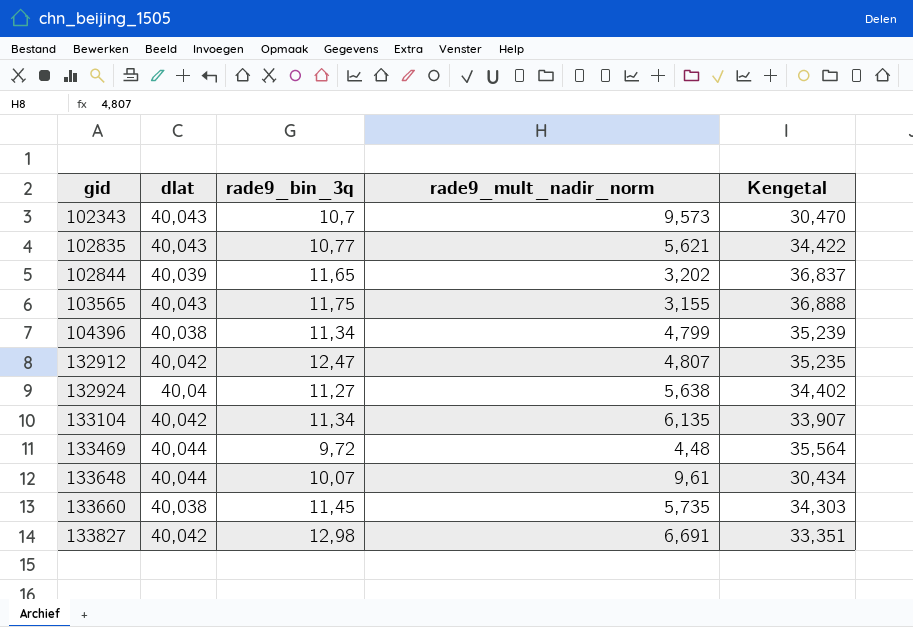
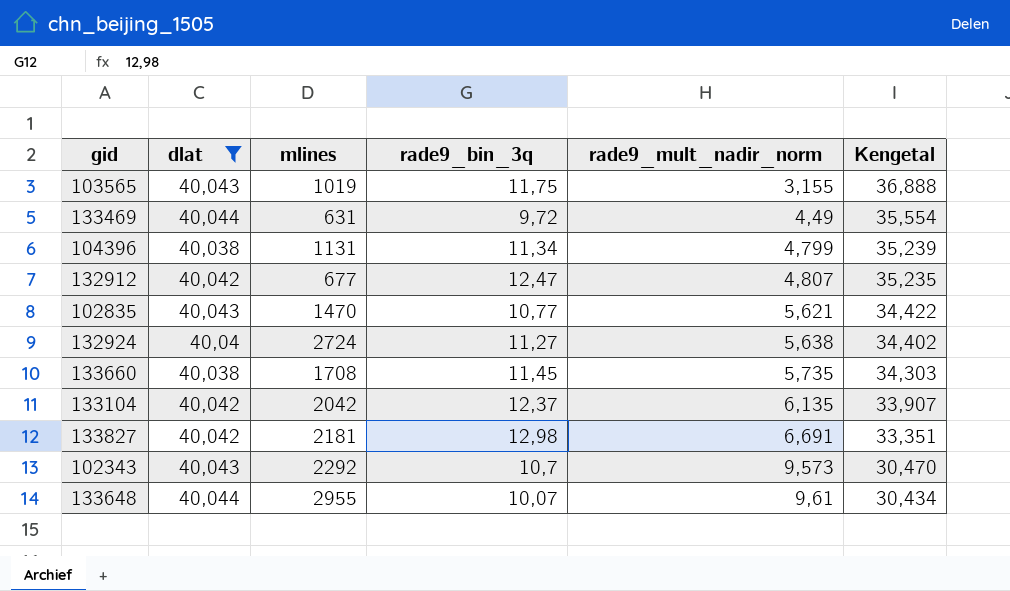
filter: none -> dlat != 40,039
row order: gid ascending -> rade9_mult_nadir_norm ascending
column mlines | position: none -> 3
133469 | rade9_mult_nadir_norm: 4,48 -> 4,49
133469 | Kengetal: 35,564 -> 35,554
133104 | rade9_bin_3q: 11,34 -> 12,37

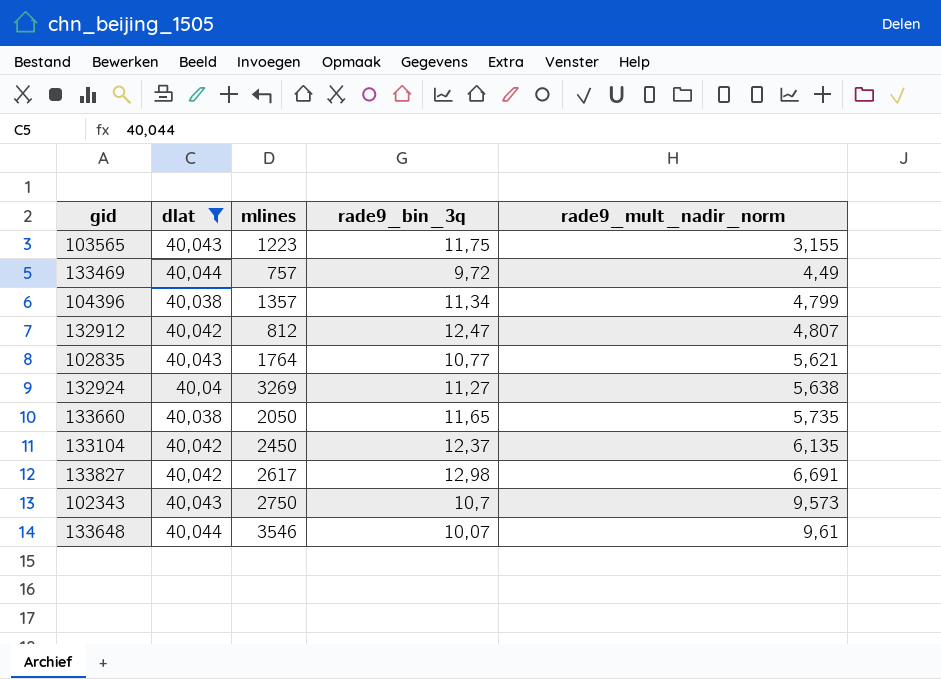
column Kengetal | formula: [dlat] - [rade9_mult_nadir_norm] -> none
103565 | mlines: 1019 -> 1223
133469 | mlines: 631 -> 757
104396 | mlines: 1131 -> 1357
132912 | mlines: 677 -> 812
102835 | mlines: 1470 -> 1764
132924 | mlines: 2724 -> 3269
133660 | mlines: 1708 -> 2050
133660 | rade9_bin_3q: 11,45 -> 11,65
133104 | mlines: 2042 -> 2450
133827 | mlines: 2181 -> 2617
102343 | mlines: 2292 -> 2750
133648 | mlines: 2955 -> 3546

